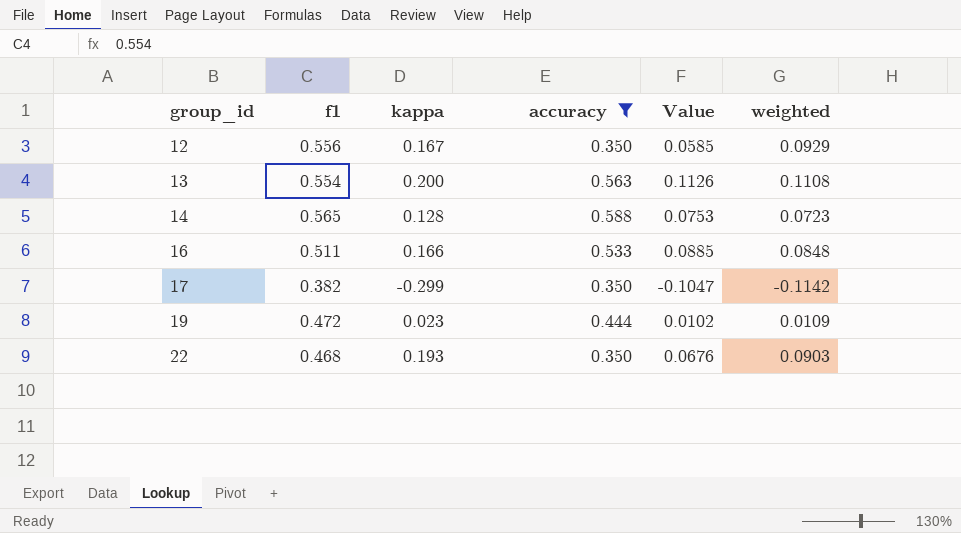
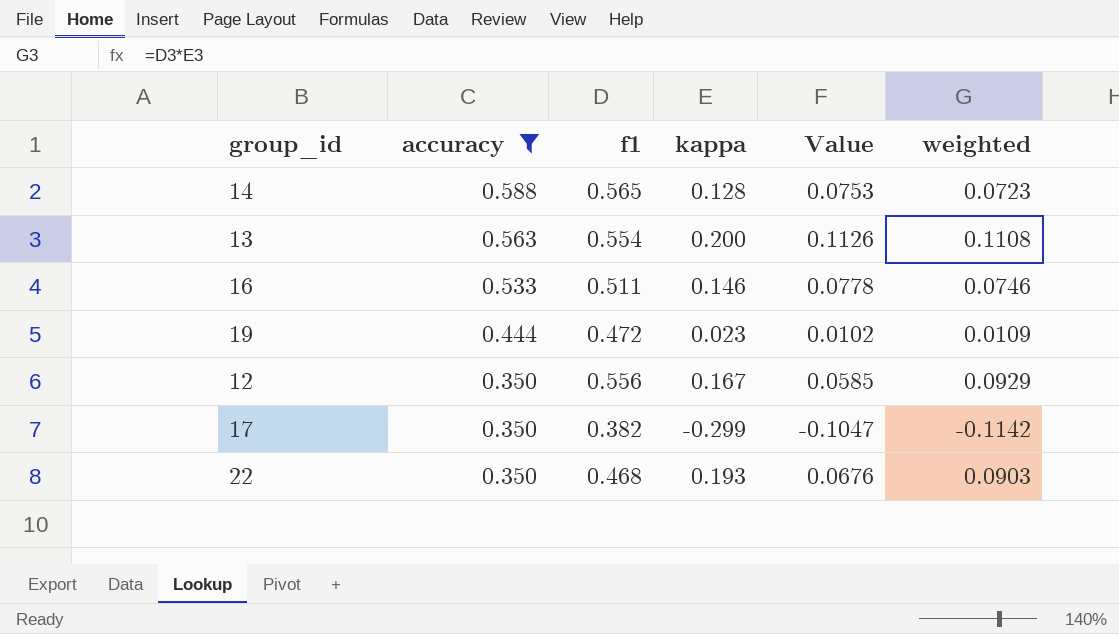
row order: group_id ascending -> accuracy descending
column accuracy | position: 4 -> 2
16 | kappa: 0.166 -> 0.146
16 | Value: 0.0885 -> 0.0778
16 | weighted: 0.0848 -> 0.0746

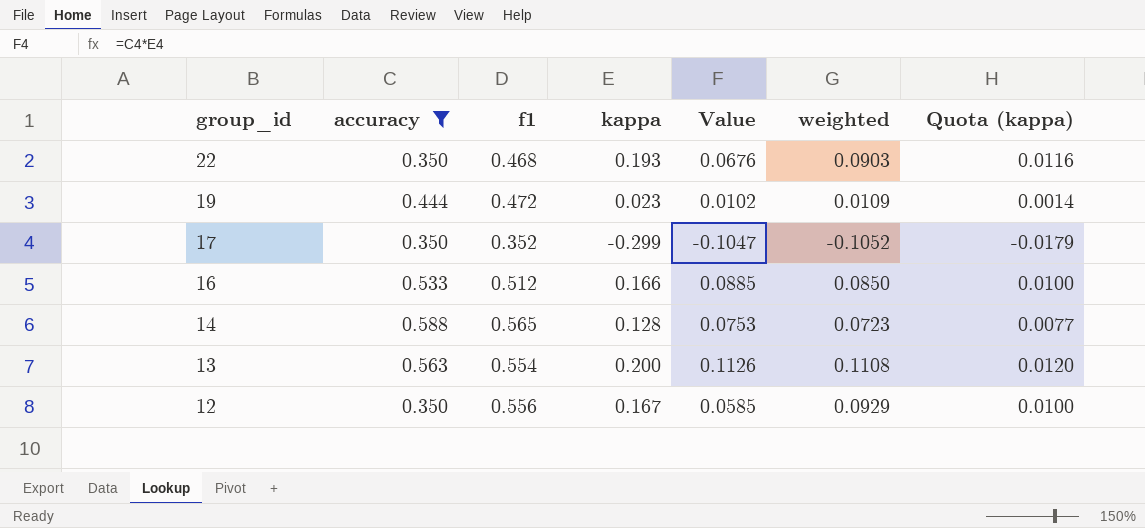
row order: accuracy descending -> group_id descending
column Quota (kappa) | formula: none -> [kappa] * 0.06
17 | f1: 0.382 -> 0.352
17 | weighted: -0.1142 -> -0.1052
16 | f1: 0.511 -> 0.512
16 | kappa: 0.146 -> 0.166
16 | Value: 0.0778 -> 0.0885
16 | weighted: 0.0746 -> 0.0850

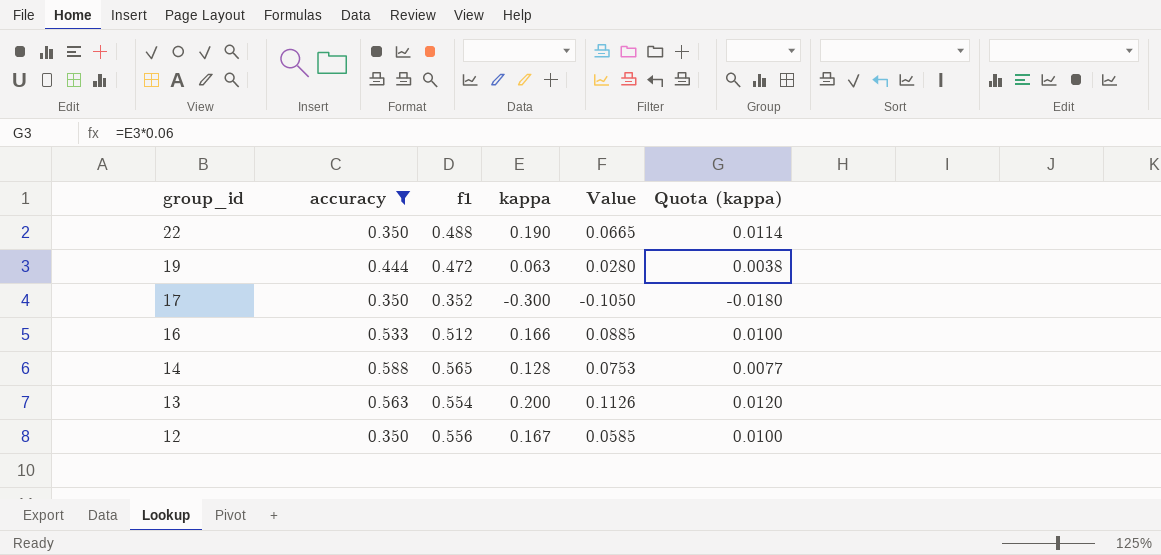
column weighted | formula: [f1] * [kappa] -> none
22 | f1: 0.468 -> 0.488
22 | kappa: 0.193 -> 0.190
22 | Value: 0.0676 -> 0.0665
22 | Quota (kappa): 0.0116 -> 0.0114
19 | kappa: 0.023 -> 0.063
19 | Value: 0.0102 -> 0.0280
19 | Quota (kappa): 0.0014 -> 0.0038
17 | kappa: -0.299 -> -0.300
17 | Value: -0.1047 -> -0.1050
17 | Quota (kappa): -0.0179 -> -0.0180

